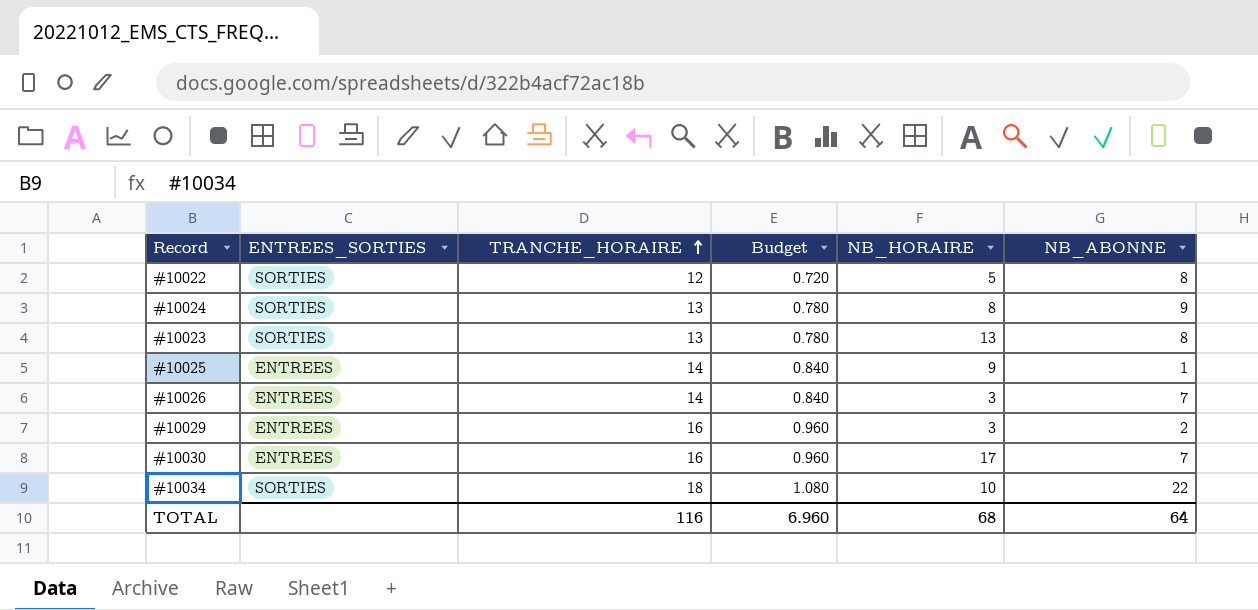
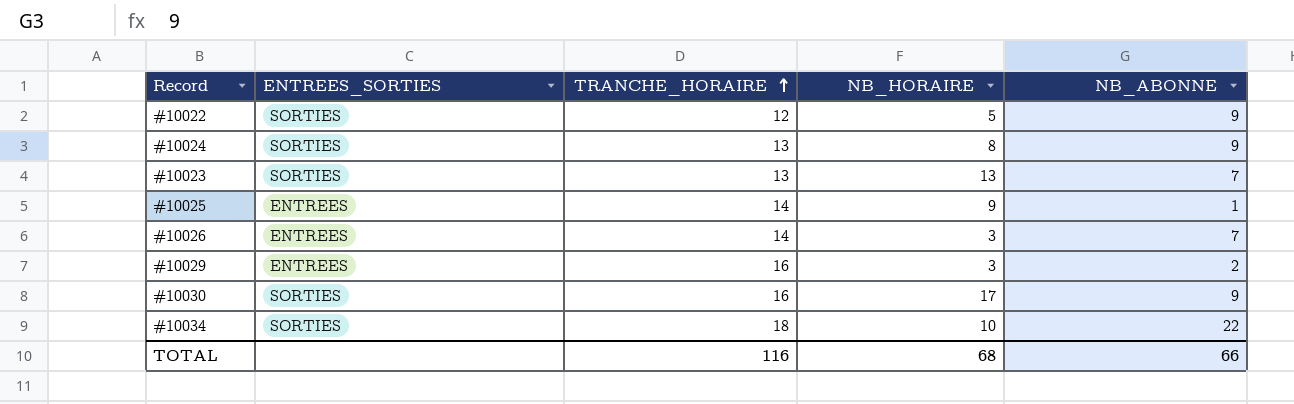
column Budget | formula: [TRANCHE_HORAIRE] * 0.06 -> none
#10022 | NB_ABONNE: 8 -> 9
#10023 | NB_ABONNE: 8 -> 7
#10030 | ENTREES_SORTIES: ENTREES -> SORTIES
#10030 | NB_ABONNE: 7 -> 9
TOTAL | NB_ABONNE: 64 -> 66

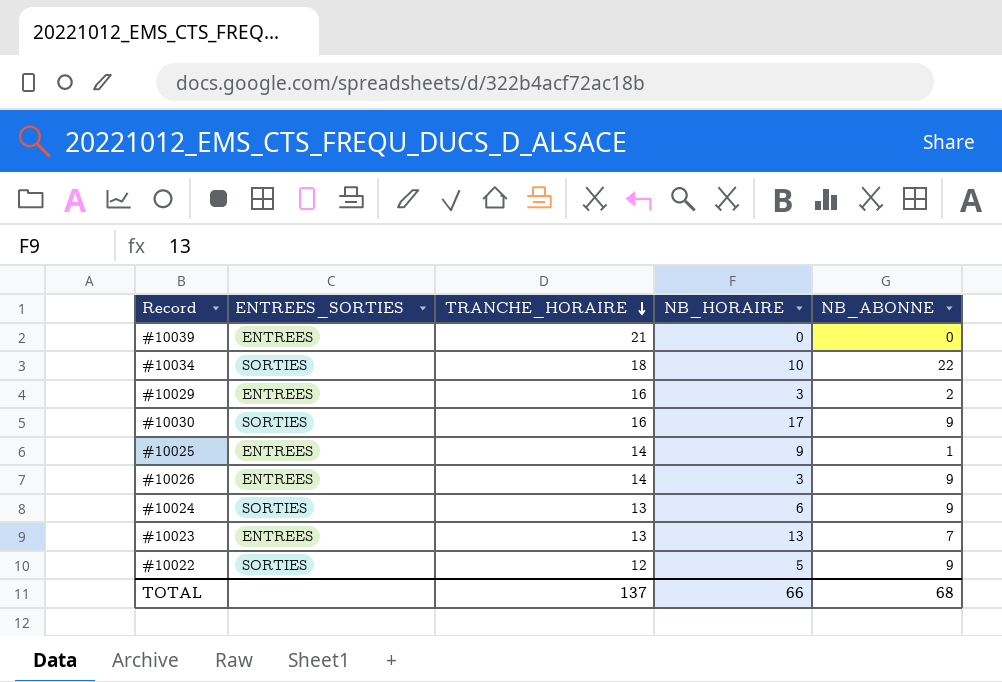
row order: TRANCHE_HORAIRE ascending -> TRANCHE_HORAIRE descending
row #10039: none -> ENTREES | 21 | 0 | 0
#10026 | NB_ABONNE: 7 -> 9
#10024 | NB_HORAIRE: 8 -> 6
#10023 | ENTREES_SORTIES: SORTIES -> ENTREES
TOTAL | TRANCHE_HORAIRE: 116 -> 137
TOTAL | NB_HORAIRE: 68 -> 66
TOTAL | NB_ABONNE: 66 -> 68

